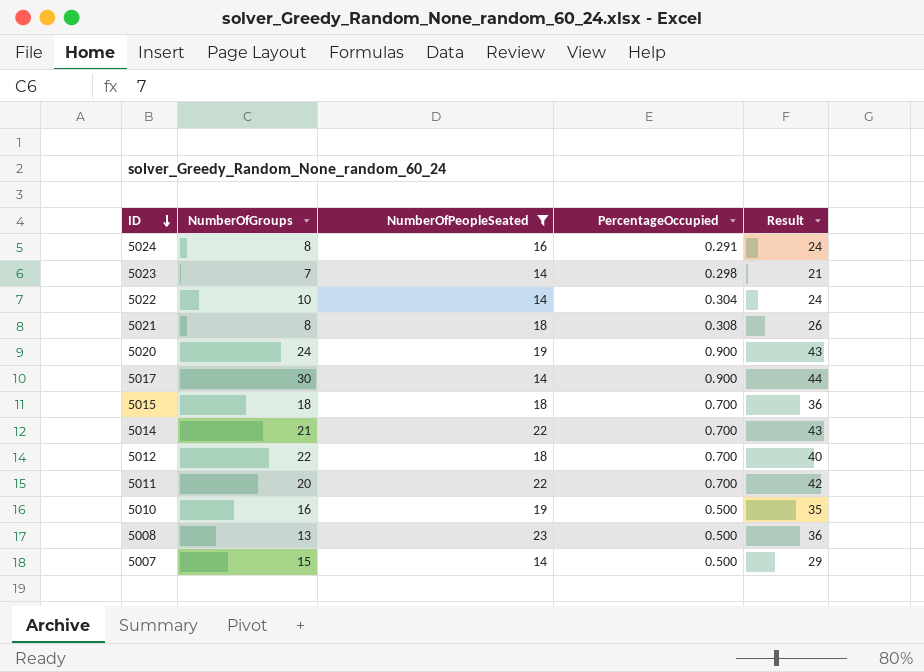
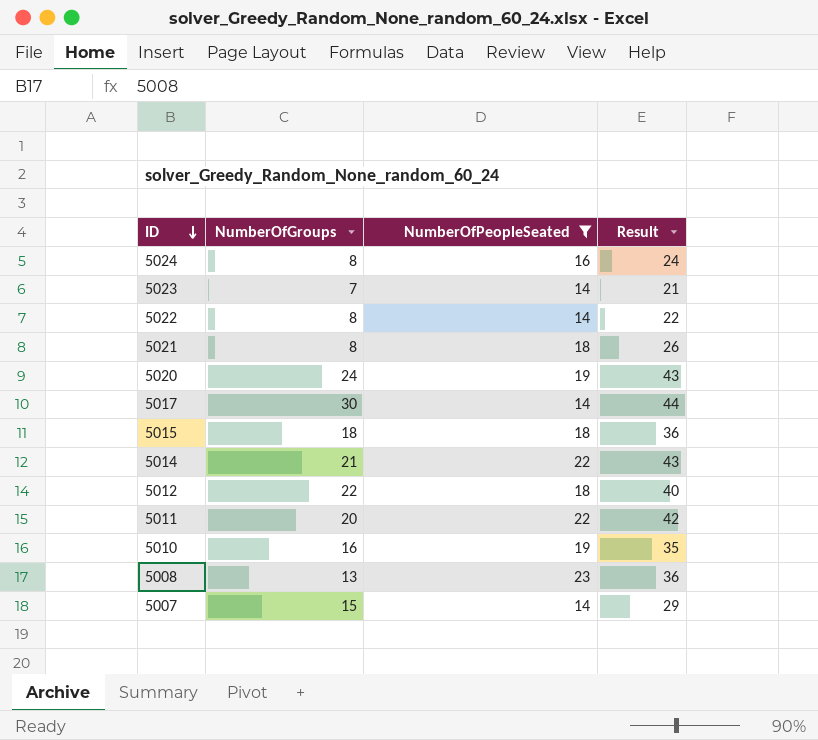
column PercentageOccupied | position: 4 -> none
5022 | NumberOfGroups: 10 -> 8
5022 | Result: 24 -> 22

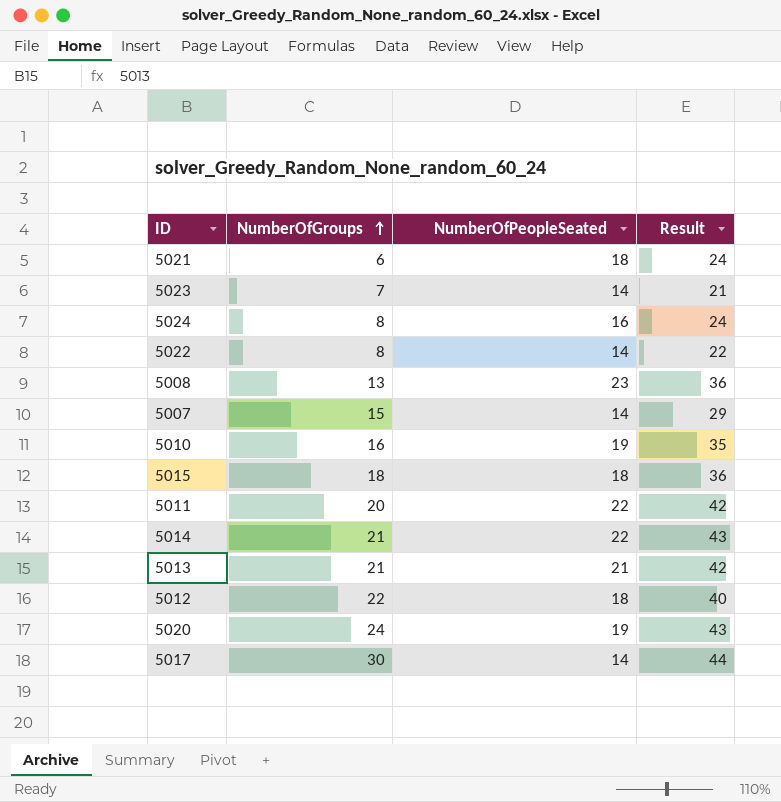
filter: NumberOfPeopleSeated != 21 -> none
row order: ID descending -> NumberOfGroups ascending
5021 | NumberOfGroups: 8 -> 6
5021 | Result: 26 -> 24

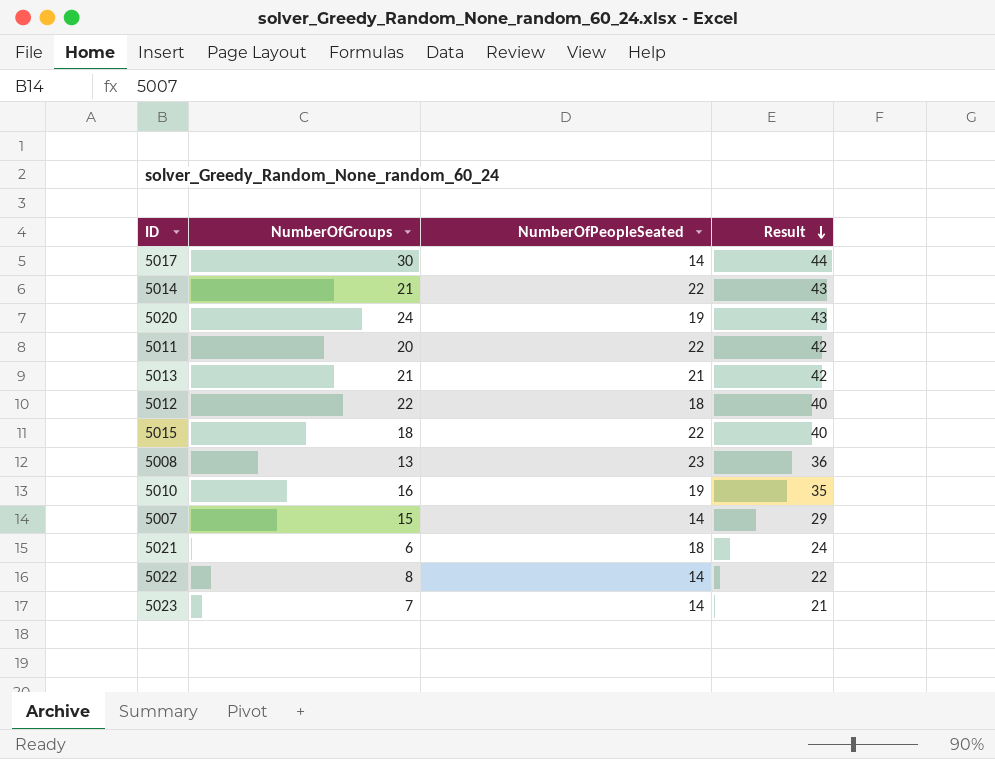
row order: NumberOfGroups ascending -> Result descending
row 5024: 8 | 16 | 24 -> none
5015 | NumberOfPeopleSeated: 18 -> 22
5015 | Result: 36 -> 40

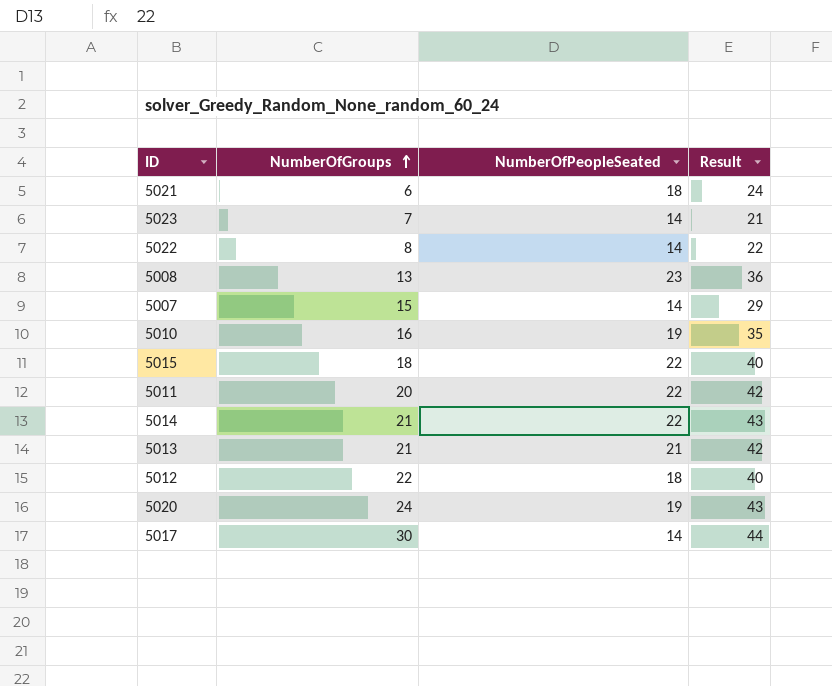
row order: Result descending -> NumberOfGroups ascending

